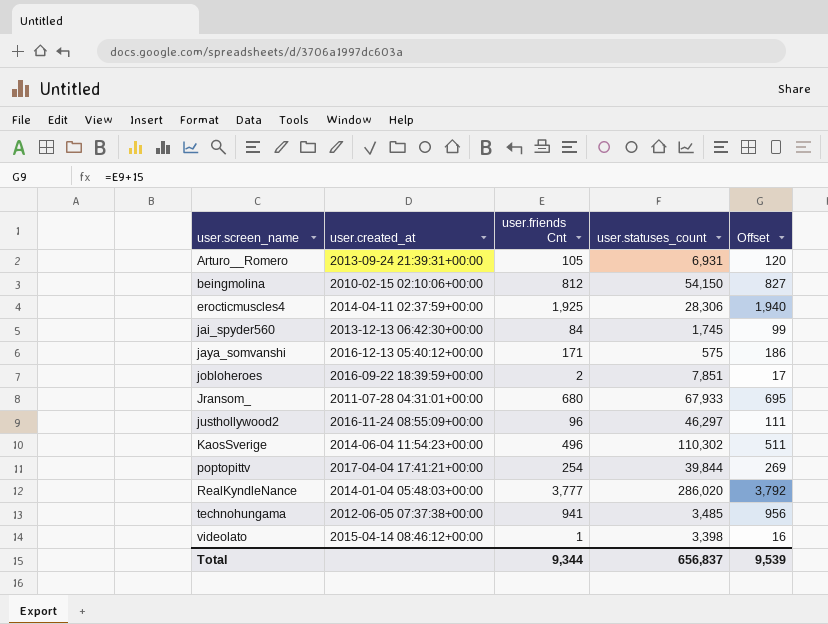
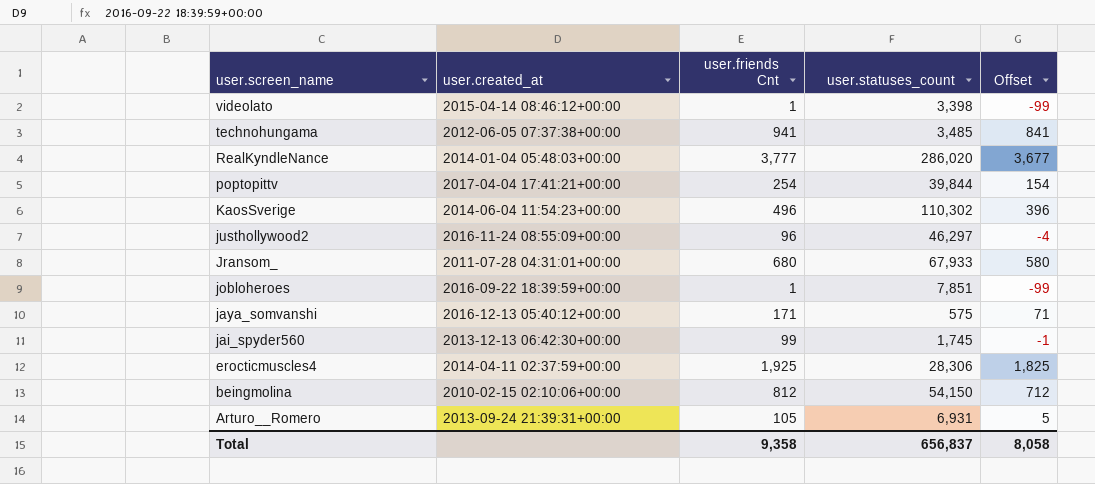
row order: user.screen_name ascending -> user.screen_name descending
column Offset | formula: [user.friends Cnt] + 15 -> [user.friends Cnt] - 100
jobloheroes | user.friends Cnt: 2 -> 1
jai_spyder560 | user.friends Cnt: 84 -> 99
Total | user.friends Cnt: 9,344 -> 9,358
Total | Offset: 9,539 -> 8,058

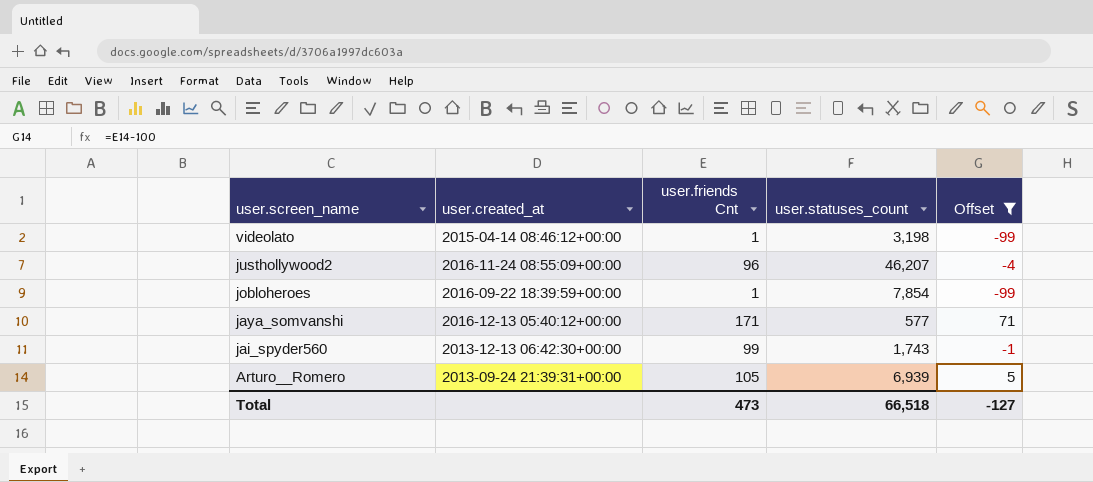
filter: none -> Offset <= 71
videolato | user.statuses_count: 3,398 -> 3,198
justhollywood2 | user.statuses_count: 46,297 -> 46,207
jobloheroes | user.statuses_count: 7,851 -> 7,854
jaya_somvanshi | user.statuses_count: 575 -> 577
jai_spyder560 | user.statuses_count: 1,745 -> 1,743
Arturo__Romero | user.statuses_count: 6,931 -> 6,939
Total | user.friends Cnt: 9,358 -> 473
Total | user.statuses_count: 656,837 -> 66,518
Total | Offset: 8,058 -> -127

